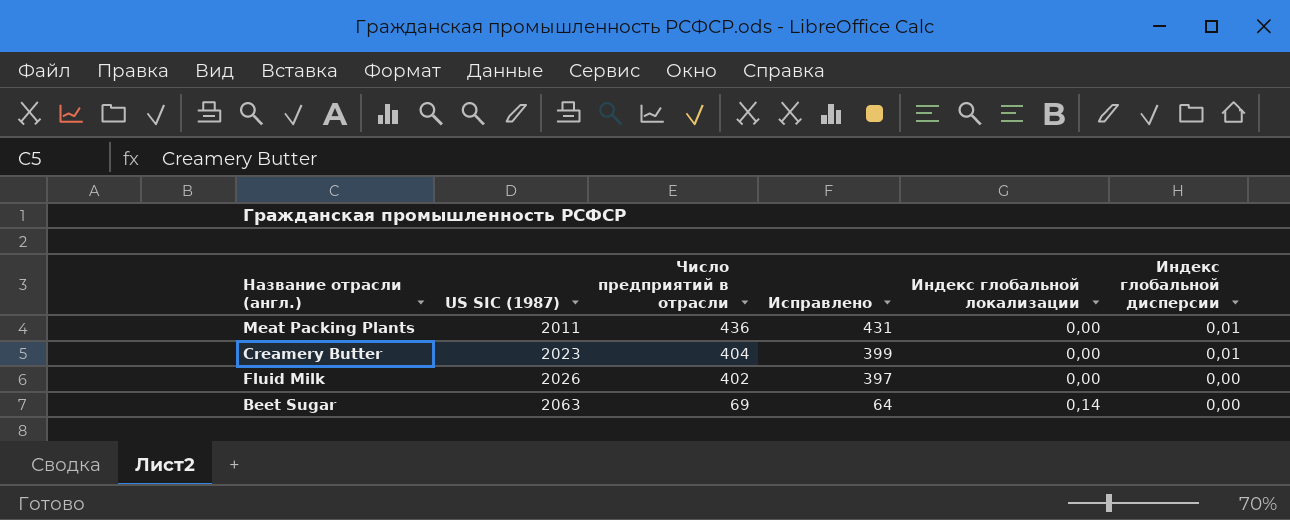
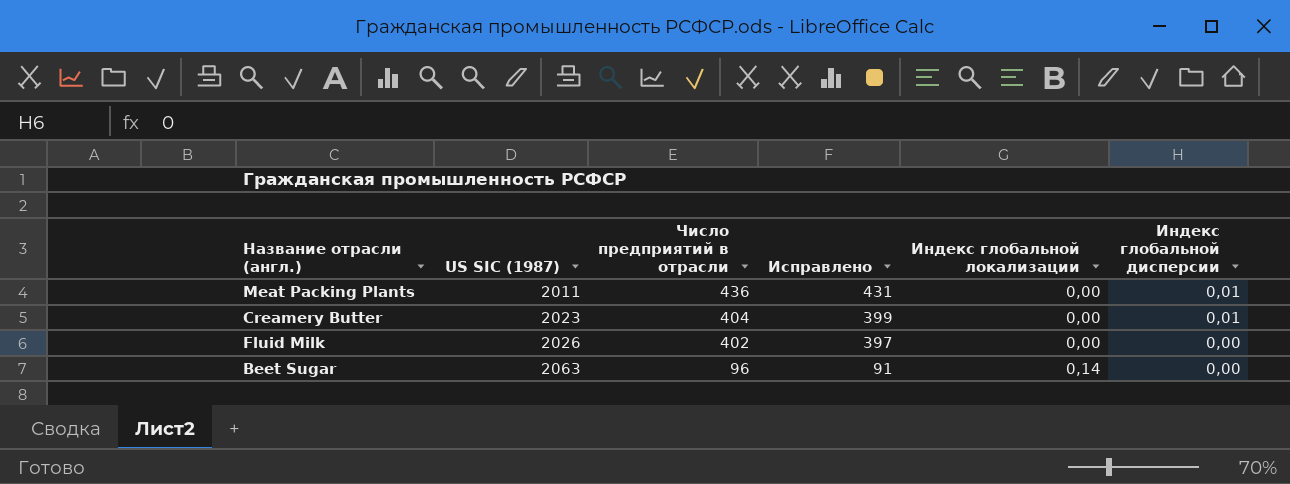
Beet Sugar | Число предприятий в отрасли: 69 -> 96
Beet Sugar | Исправлено: 64 -> 91

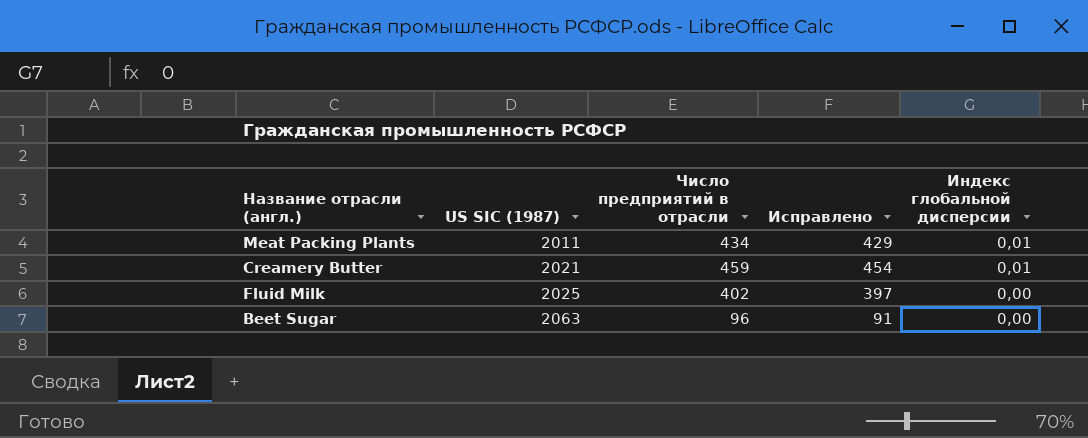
column Индекс глобальной локализации | position: 5 -> none
Meat Packing Plants | Число предприятий в отрасли: 436 -> 434
Meat Packing Plants | Исправлено: 431 -> 429
Creamery Butter | US SIC (1987): 2023 -> 2021
Creamery Butter | Число предприятий в отрасли: 404 -> 459
Creamery Butter | Исправлено: 399 -> 454
Fluid Milk | US SIC (1987): 2026 -> 2025

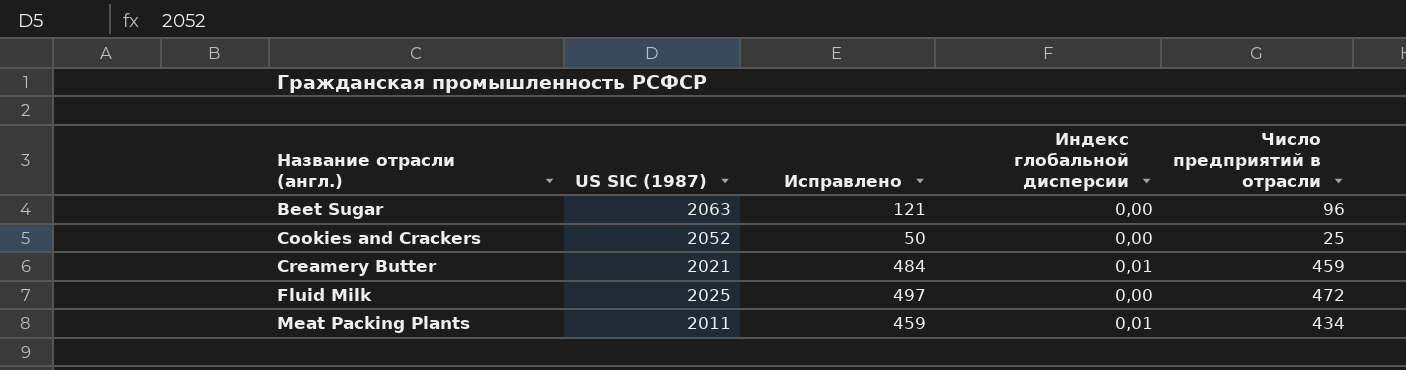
row order: US SIC (1987) ascending -> Название отрасли (англ.) ascending
column Исправлено | formula: [Число предприятий в отрасли] - 5 -> [Число предприятий в отрасли] + 25
column Число предприятий в отрасли | position: 3 -> 5
row Cookies and Crackers: none -> 2052 | 50 | 0,00 | 25
Fluid Milk | Число предприятий в отрасли: 402 -> 472

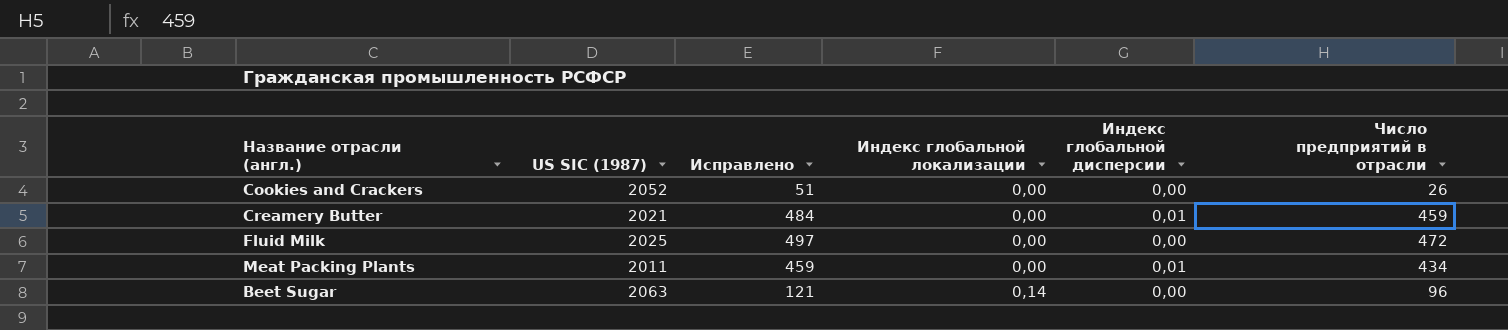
row order: Название отрасли (англ.) ascending -> Индекс глобальной локализации ascending
column Индекс глобальной локализации | position: none -> 4
Cookies and Crackers | Исправлено: 50 -> 51
Cookies and Crackers | Число предприятий в отрасли: 25 -> 26

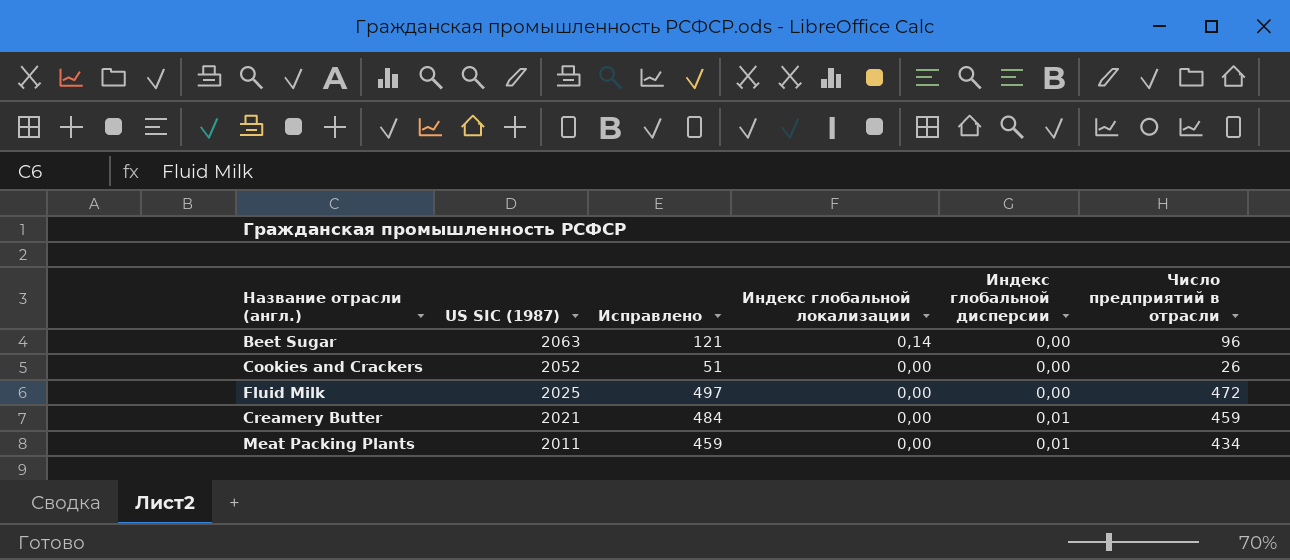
row order: Индекс глобальной локализации ascending -> US SIC (1987) descending

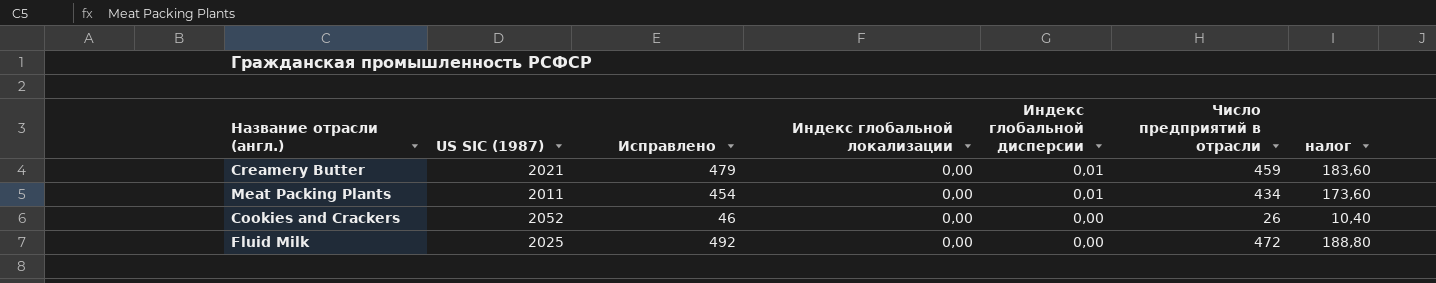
row order: US SIC (1987) descending -> Индекс глобальной дисперсии descending
column Исправлено | formula: [Число предприятий в отрасли] + 25 -> [Число предприятий в отрасли] + 20
column налог | formula: none -> [Число предприятий в отрасли] * 0,4
row Beet Sugar: 2063 | 121 | 0,14 | 0,00 | 96 -> none

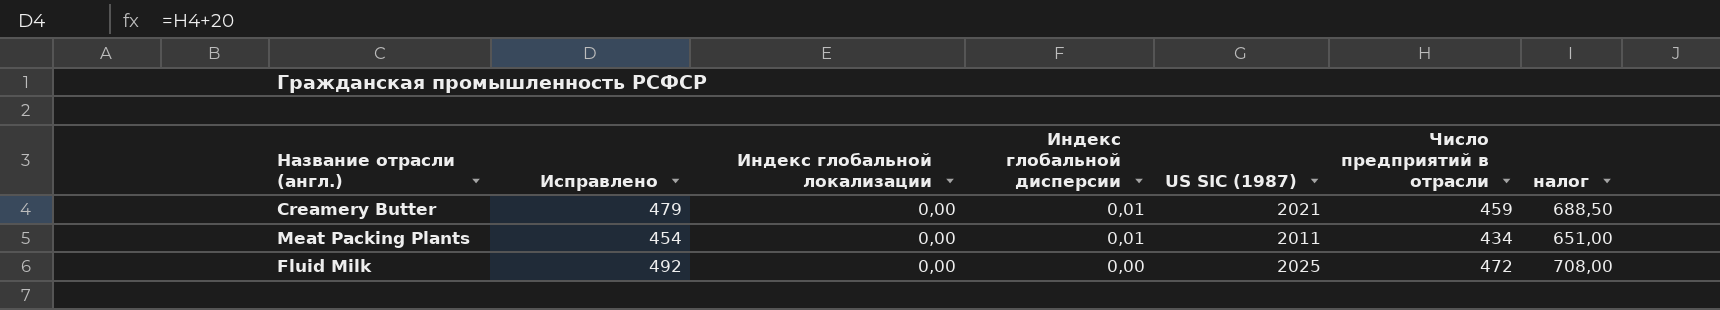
column US SIC (1987) | position: 2 -> 5
column налог | formula: [Число предприятий в отрасли] * 0,4 -> [Число предприятий в отрасли] * 1,5
row Cookies and Crackers: 2052 | 46 | 0,00 | 0,00 | 26 | 10,40 -> none

